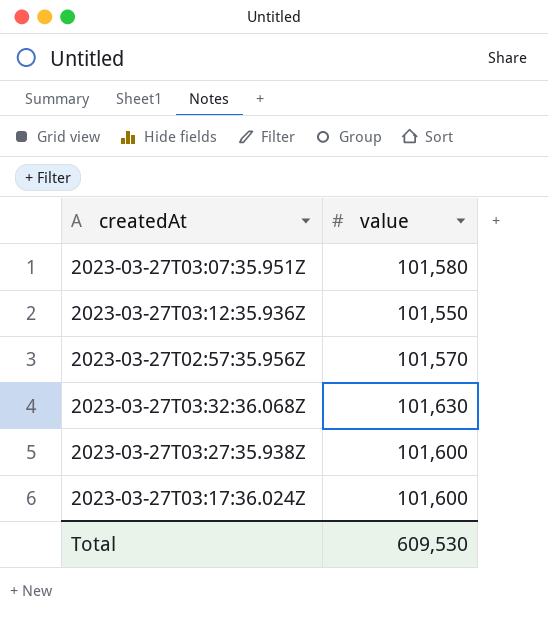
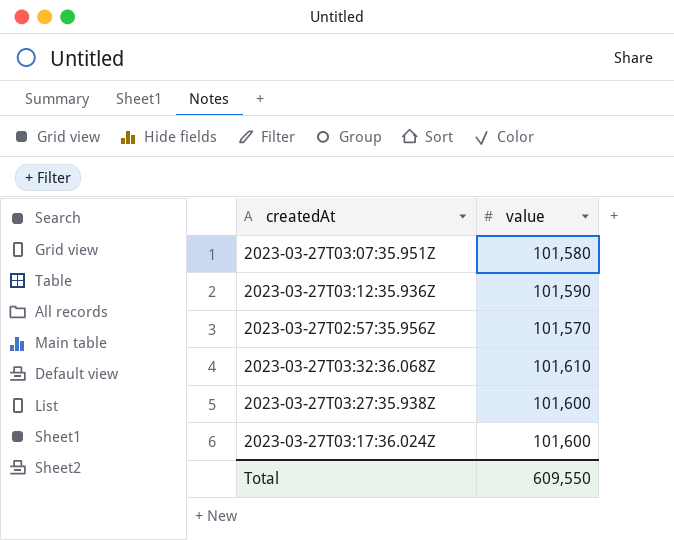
2023-03-27T03:12:35.936Z | value: 101,550 -> 101,590
2023-03-27T03:32:36.068Z | value: 101,630 -> 101,610
Total | value: 609,530 -> 609,550

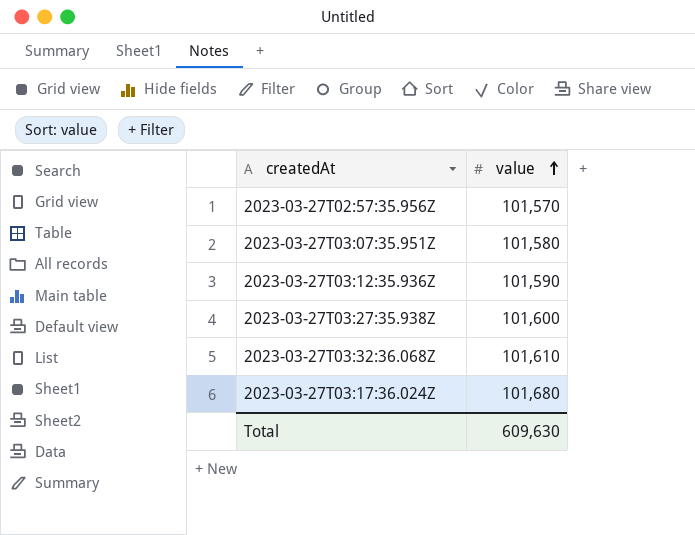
row order: none -> value ascending
2023-03-27T03:17:36.024Z | value: 101,600 -> 101,680
Total | value: 609,550 -> 609,630

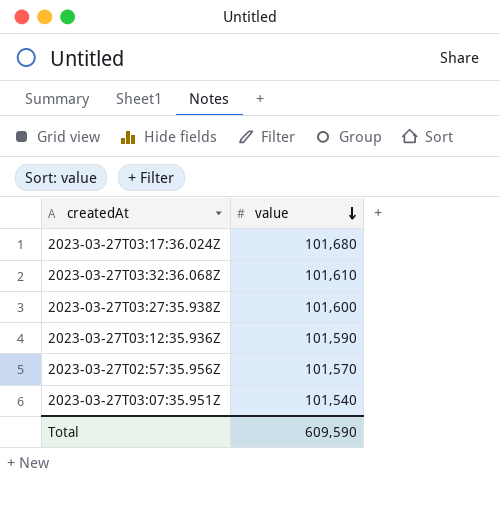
row order: value ascending -> value descending
2023-03-27T03:07:35.951Z | value: 101,580 -> 101,540
Total | value: 609,630 -> 609,590

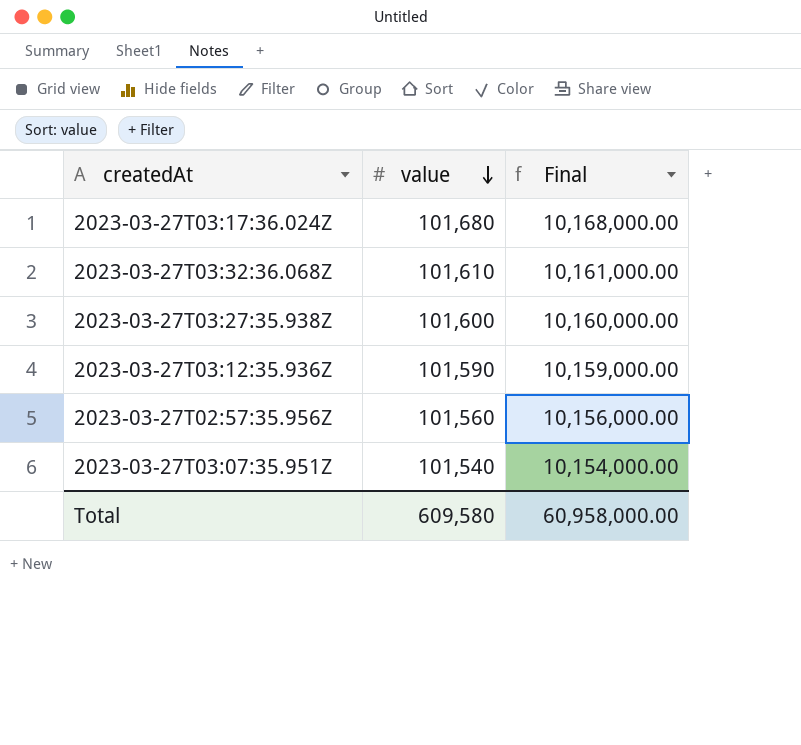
column Final | formula: none -> [value] * 100
2023-03-27T02:57:35.956Z | value: 101,570 -> 101,560
Total | value: 609,590 -> 609,580

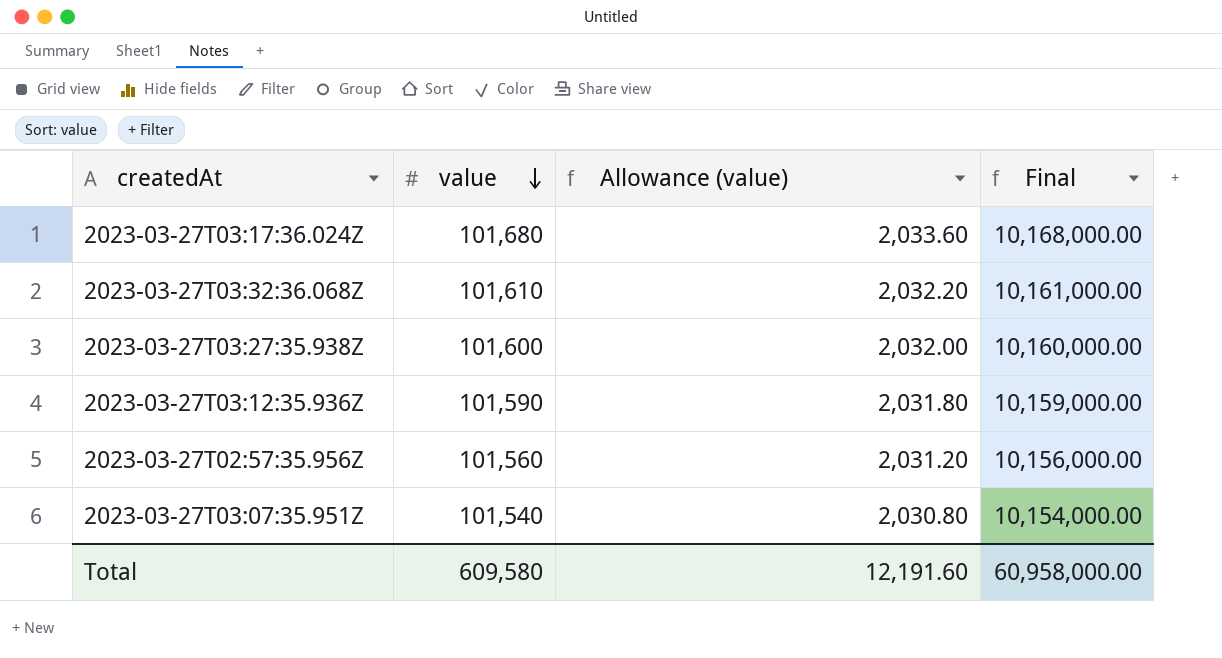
column Allowance (value) | formula: none -> [value] * 0.02

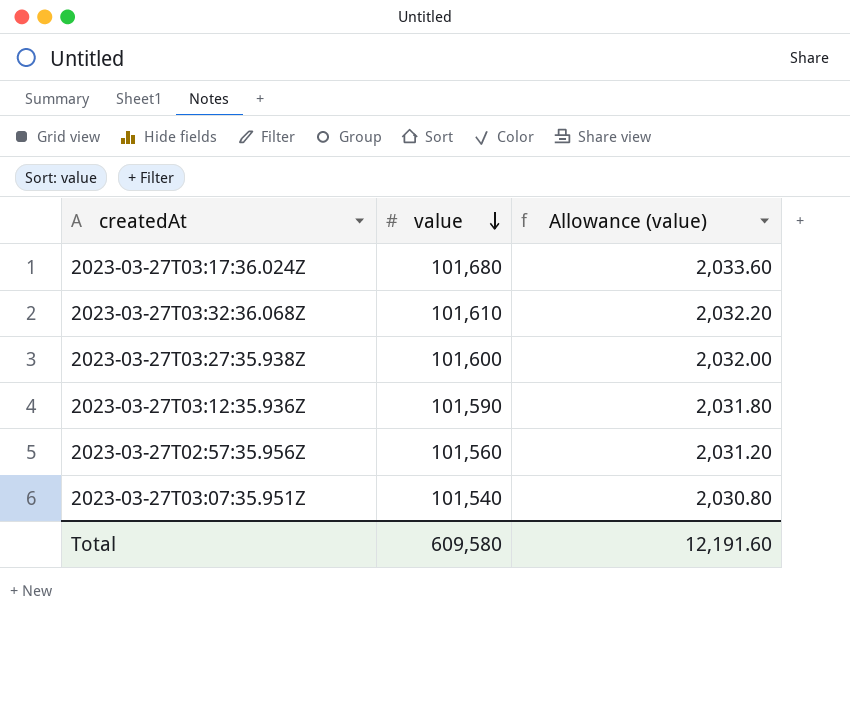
column Final | formula: [value] * 100 -> none

